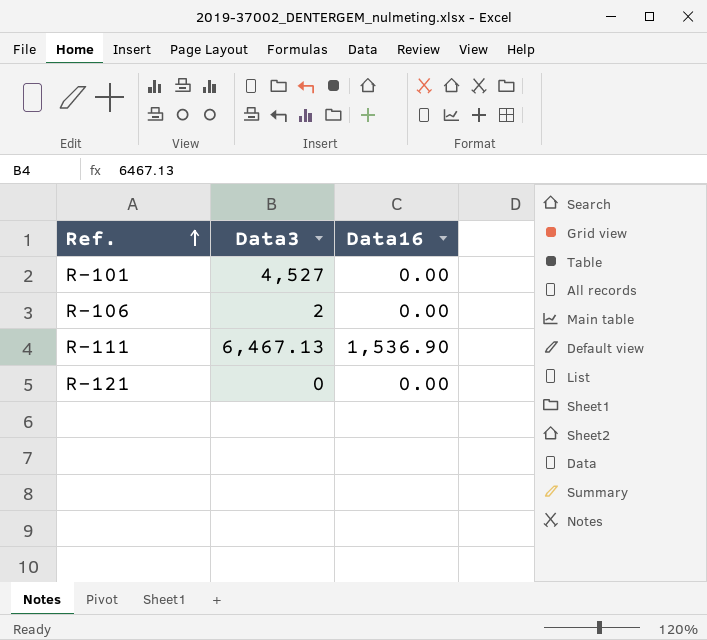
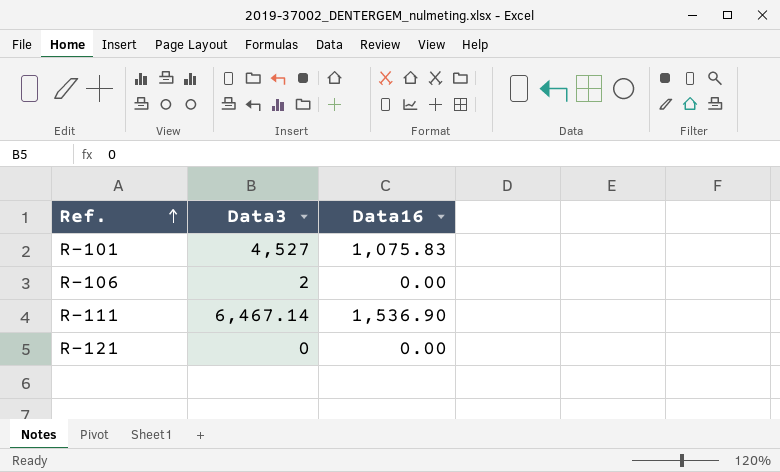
R-101 | Data16: 0.00 -> 1,075.83
R-111 | Data3: 6,467.13 -> 6,467.14

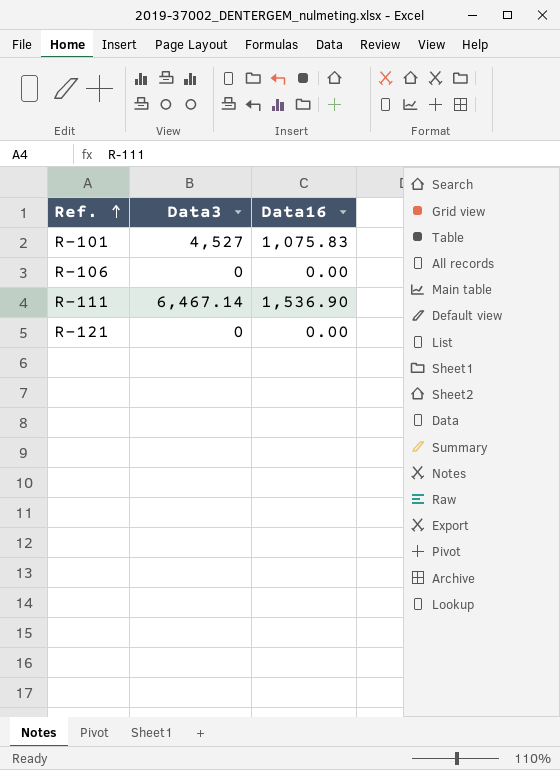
R-106 | Data3: 2 -> 0

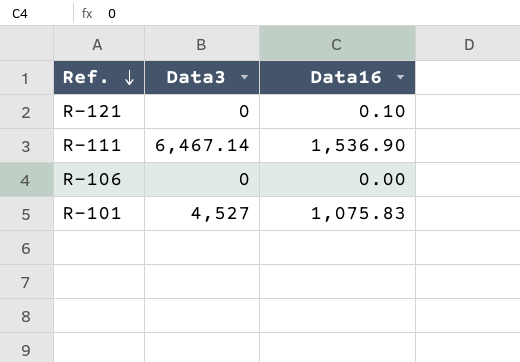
row order: Ref. ascending -> Ref. descending
R-121 | Data16: 0.00 -> 0.10

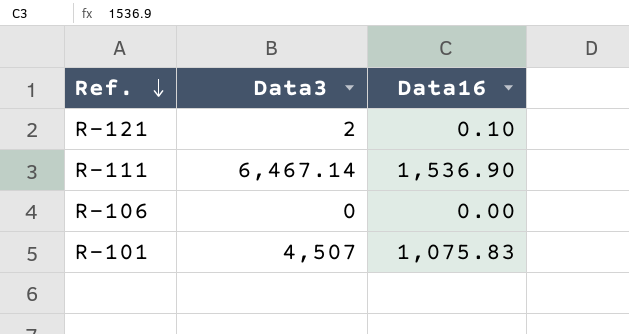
R-121 | Data3: 0 -> 2
R-101 | Data3: 4,527 -> 4,507

